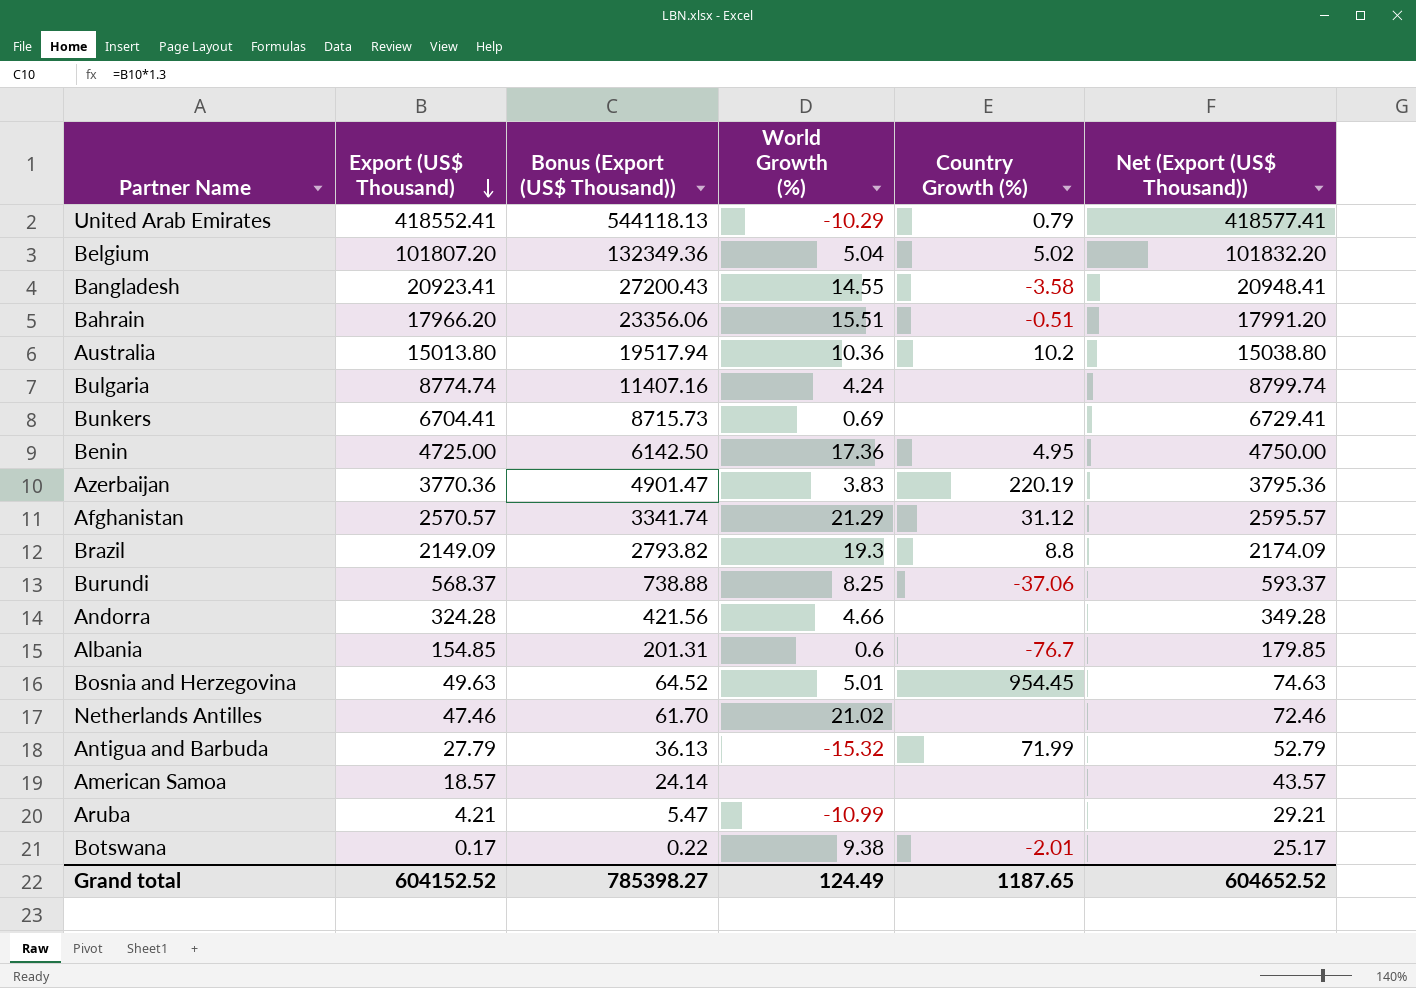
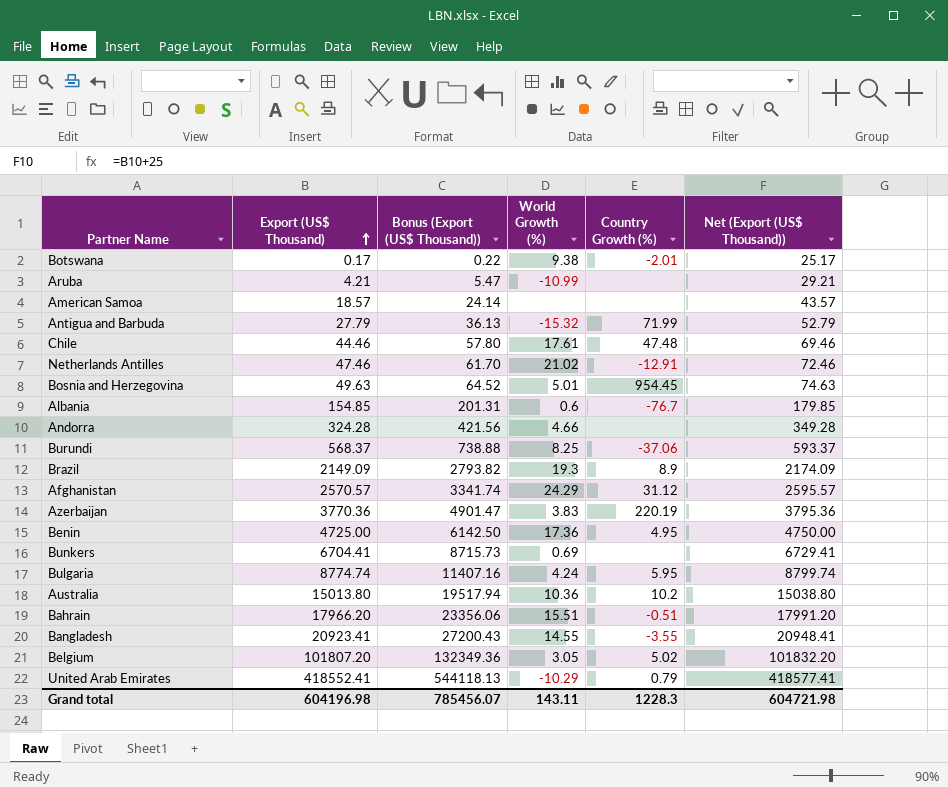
row order: Export (US$ Thousand) descending -> Export (US$ Thousand) ascending
row Chile: none -> 44.46 | 57.80 | 17.61 | 47.48 | 69.46
Netherlands Antilles | Country Growth (%): none -> -12.91
Brazil | Country Growth (%): 8.8 -> 8.9
Afghanistan | World Growth (%): 21.29 -> 24.29
Bulgaria | Country Growth (%): none -> 5.95
Bangladesh | Country Growth (%): -3.58 -> -3.55
Belgium | World Growth (%): 5.04 -> 3.05
Grand total | Export (US$ Thousand): 604152.52 -> 604196.98
Grand total | Bonus (Export (US$ Thousand)): 785398.27 -> 785456.07
Grand total | World Growth (%): 124.49 -> 143.11
Grand total | Country Growth (%): 1187.65 -> 1228.3
Grand total | Net (Export (US$ Thousand)): 604652.52 -> 604721.98

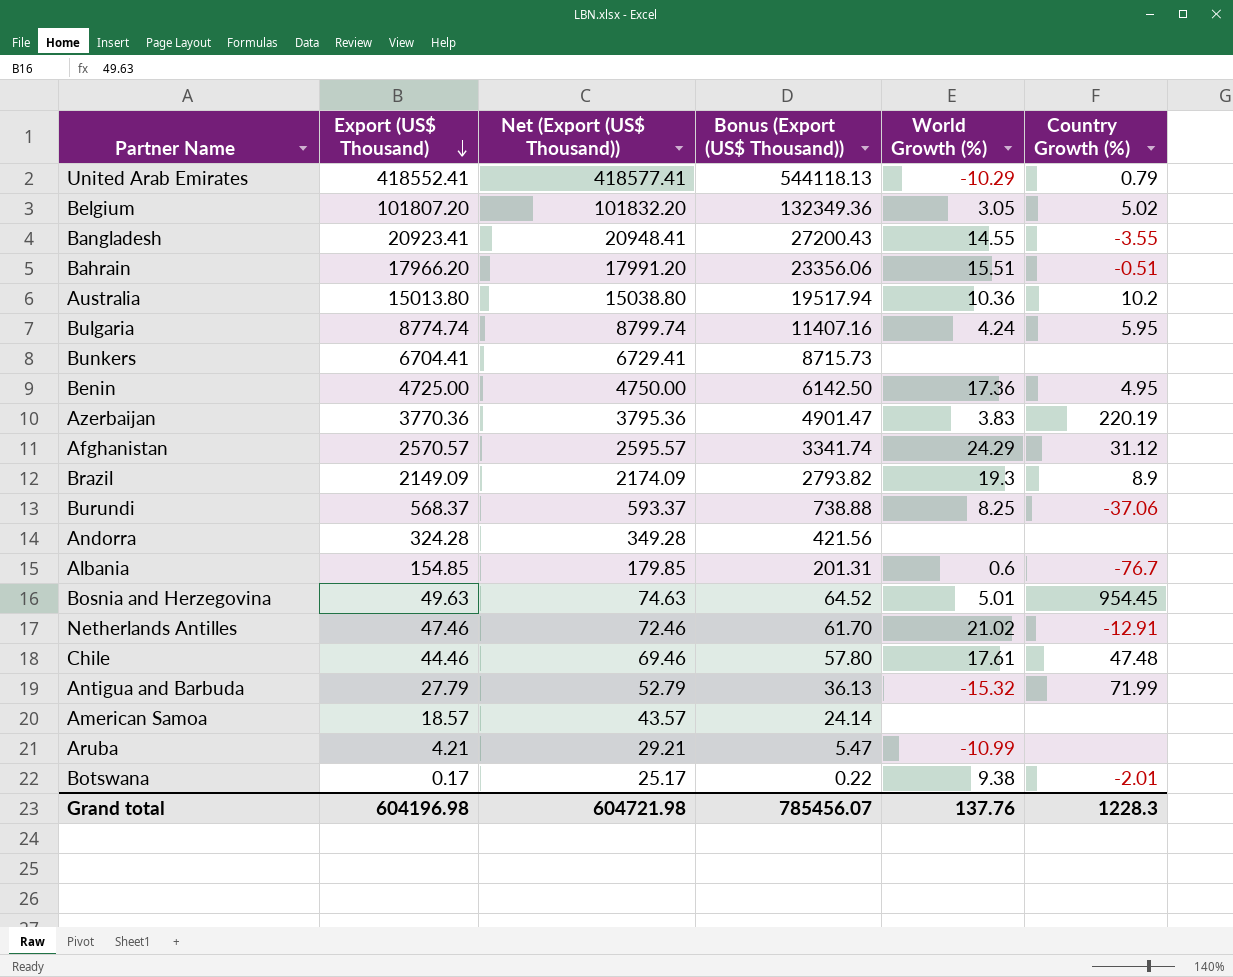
row order: Export (US$ Thousand) ascending -> Export (US$ Thousand) descending
column Net (Export (US$ Thousand)) | position: 6 -> 3
Bunkers | World Growth (%): 0.69 -> none
Andorra | World Growth (%): 4.66 -> none
Grand total | World Growth (%): 143.11 -> 137.76

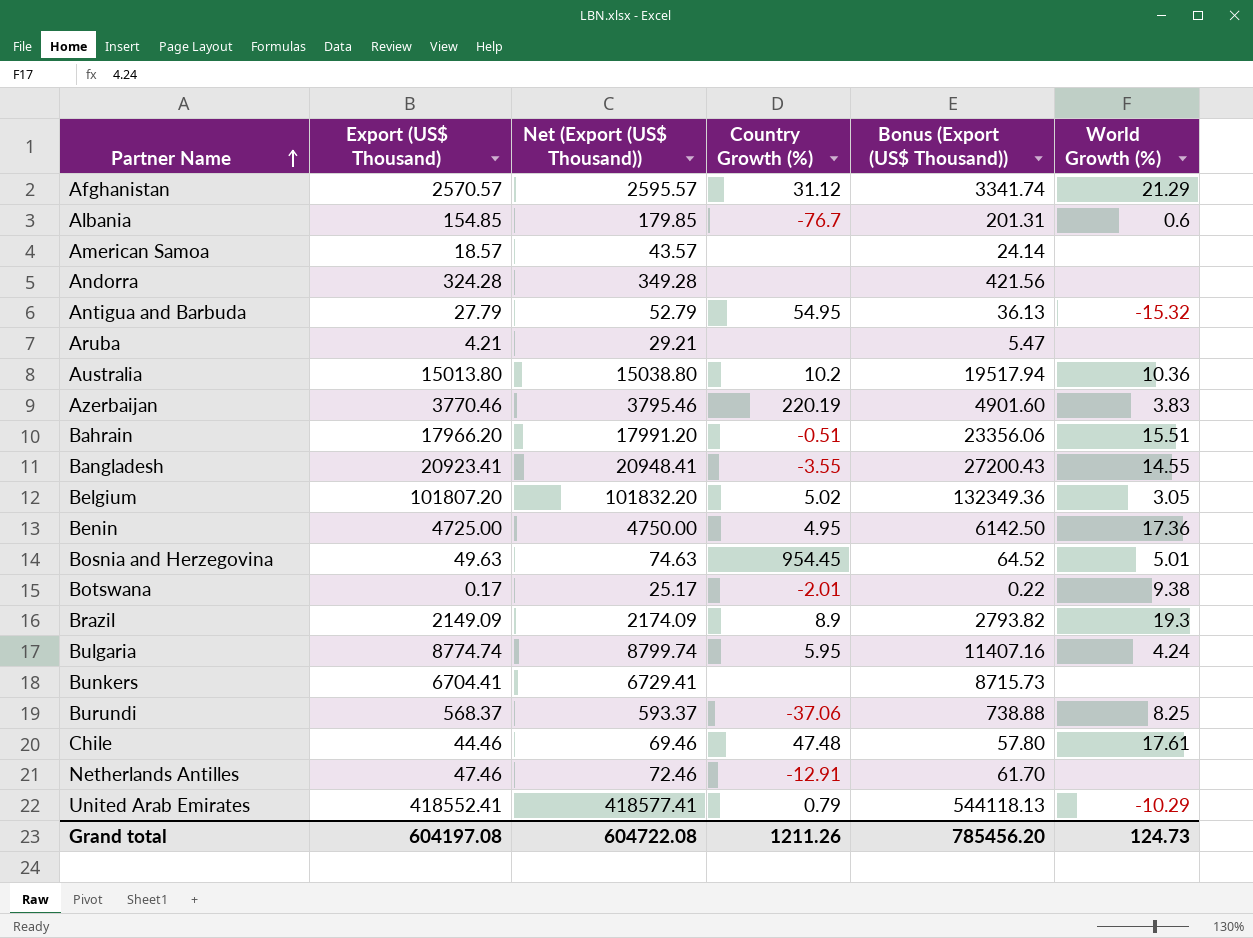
row order: Export (US$ Thousand) descending -> Partner Name ascending
column Country Growth (%) | position: 6 -> 4
Afghanistan | World Growth (%): 24.29 -> 21.29
Antigua and Barbuda | Country Growth (%): 71.99 -> 54.95
Aruba | World Growth (%): -10.99 -> none
Azerbaijan | Export (US$ Thousand): 3770.36 -> 3770.46
Azerbaijan | Net (Export (US$ Thousand)): 3795.36 -> 3795.46
Azerbaijan | Bonus (Export (US$ Thousand)): 4901.47 -> 4901.60
Netherlands Antilles | World Growth (%): 21.02 -> none
Grand total | Export (US$ Thousand): 604196.98 -> 604197.08
Grand total | Net (Export (US$ Thousand)): 604721.98 -> 604722.08
Grand total | Country Growth (%): 1228.3 -> 1211.26
Grand total | Bonus (Export (US$ Thousand)): 785456.07 -> 785456.20
Grand total | World Growth (%): 137.76 -> 124.73

